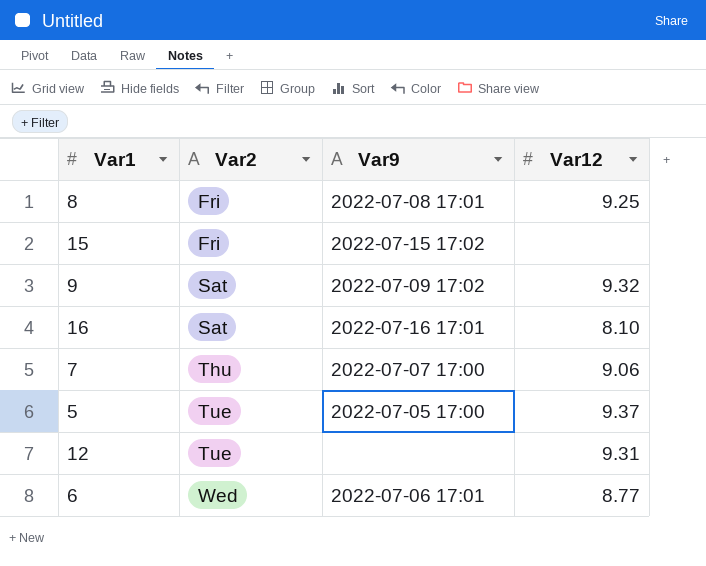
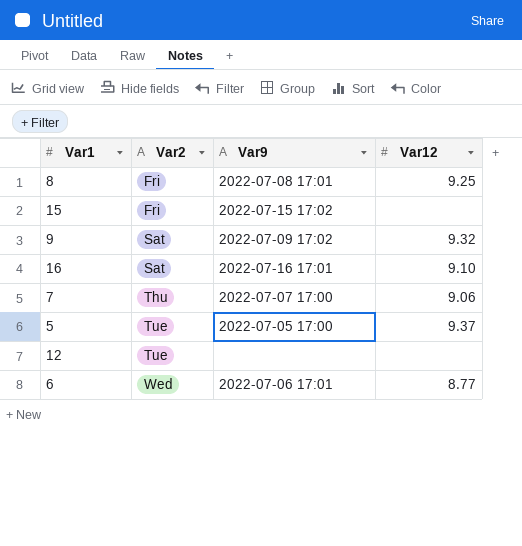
16 | Var12: 8.10 -> 9.10
12 | Var12: 9.31 -> none

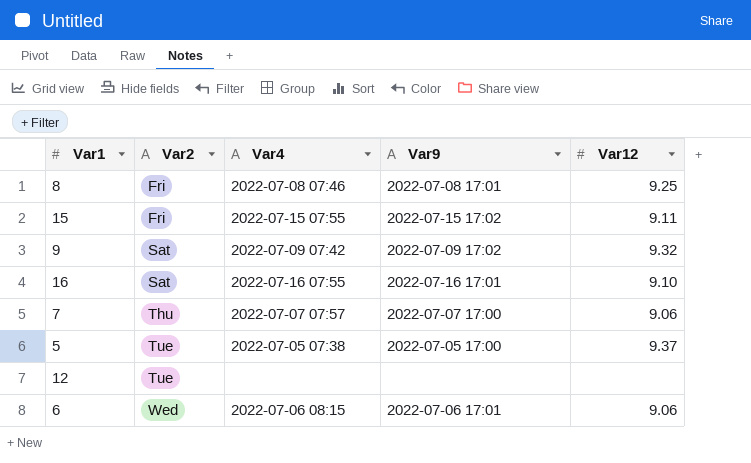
column Var4 | position: none -> 3
15 | Var12: none -> 9.11
6 | Var12: 8.77 -> 9.06

